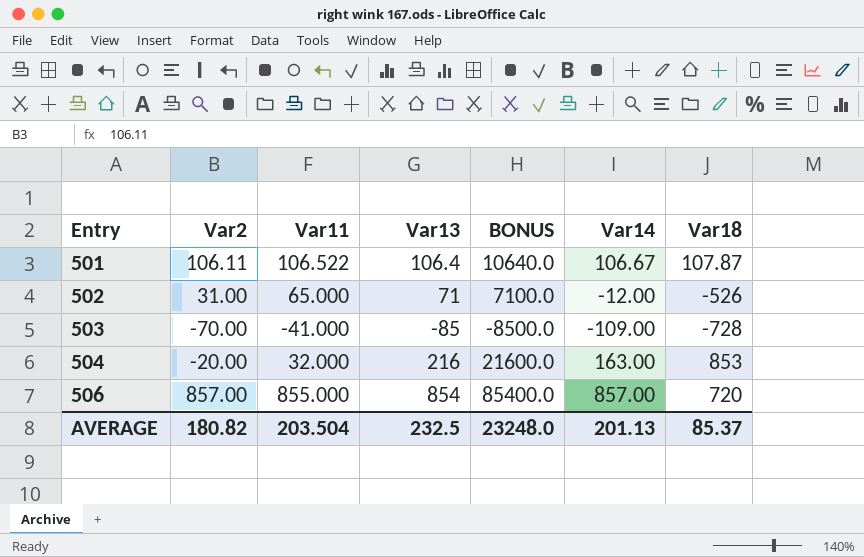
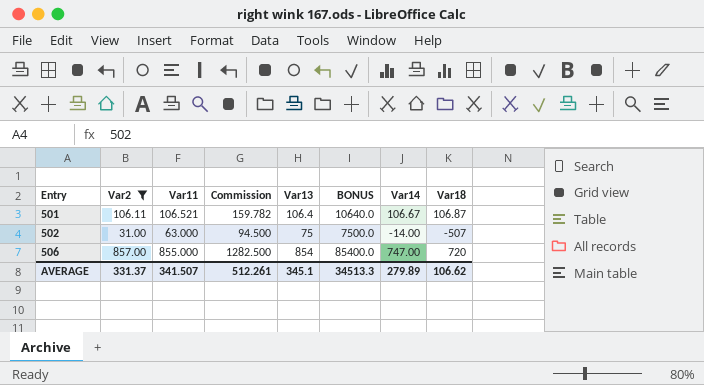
filter: none -> Var2 >= 31.00
column Commission | formula: none -> [Var11] * 1.5
501 | Var11: 106.522 -> 106.521
501 | Var18: 107.87 -> 106.87
502 | Var11: 65.000 -> 63.000
502 | Var13: 71 -> 75
502 | BONUS: 7100.0 -> 7500.0
502 | Var14: -12.00 -> -14.00
502 | Var18: -526 -> -507
506 | Var14: 857.00 -> 747.00
AVERAGE | Var2: 180.82 -> 331.37
AVERAGE | Var11: 203.504 -> 341.507
AVERAGE | Var13: 232.5 -> 345.1
AVERAGE | BONUS: 23248.0 -> 34513.3
AVERAGE | Var14: 201.13 -> 279.89
AVERAGE | Var18: 85.37 -> 106.62

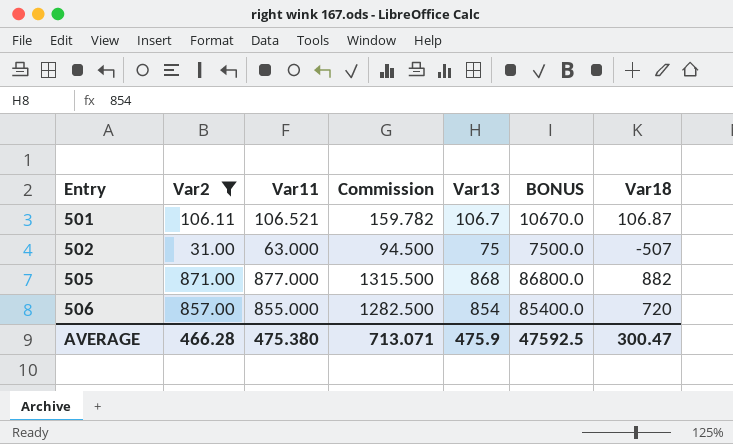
column Var14 | position: 7 -> none
501 | Var13: 106.4 -> 106.7
501 | BONUS: 10640.0 -> 10670.0
row 505: none -> 871.00 | 877.000 | 1315.500 | 868 | 86800.0 | 882
AVERAGE | Var2: 331.37 -> 466.28
AVERAGE | Var11: 341.507 -> 475.380
AVERAGE | Commission: 512.261 -> 713.071
AVERAGE | Var13: 345.1 -> 475.9
AVERAGE | BONUS: 34513.3 -> 47592.5
AVERAGE | Var18: 106.62 -> 300.47

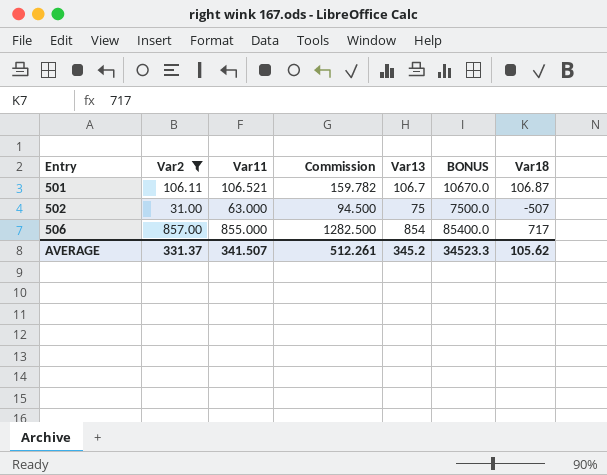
row 505: 871.00 | 877.000 | 1315.500 | 868 | 86800.0 | 882 -> none
506 | Var18: 720 -> 717
AVERAGE | Var2: 466.28 -> 331.37
AVERAGE | Var11: 475.380 -> 341.507
AVERAGE | Commission: 713.071 -> 512.261
AVERAGE | Var13: 475.9 -> 345.2
AVERAGE | BONUS: 47592.5 -> 34523.3
AVERAGE | Var18: 300.47 -> 105.62

